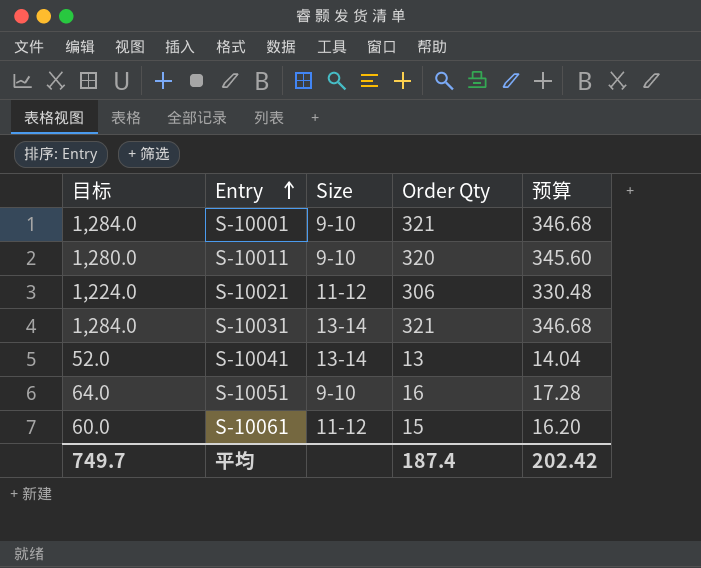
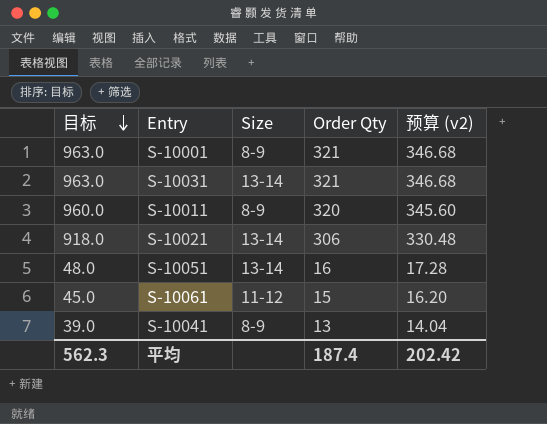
row order: Entry ascending -> 目标 descending
column 目标 | formula: [Order Qty] * 4 -> [Order Qty] * 3
column name: 预算 -> 预算 (v2)
S-10001 | Size: 9-10 -> 8-9
S-10011 | Size: 9-10 -> 8-9
S-10021 | Size: 11-12 -> 13-14
S-10051 | Size: 9-10 -> 13-14
S-10041 | Size: 13-14 -> 8-9
平均 | 目标: 749.7 -> 562.3

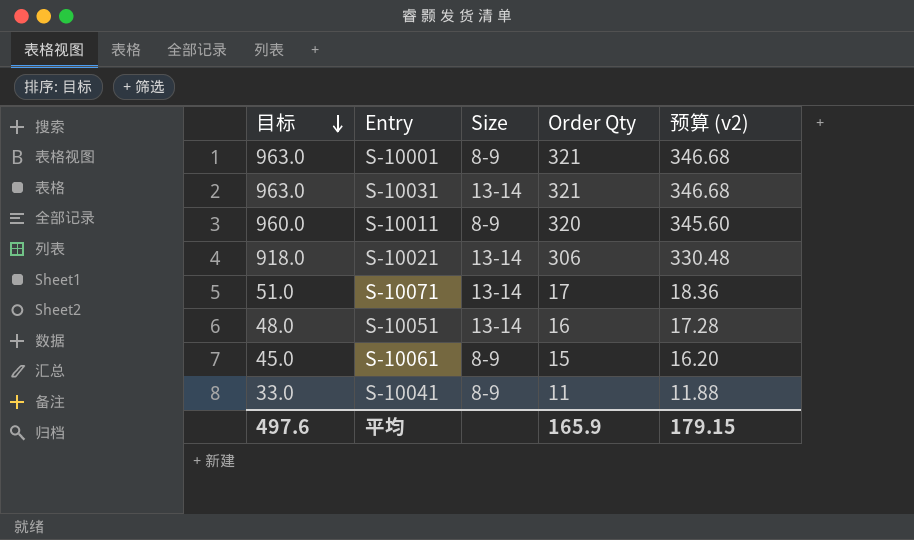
row S-10071: none -> 51.0 | 13-14 | 17 | 18.36
S-10061 | Size: 11-12 -> 8-9
S-10041 | 目标: 39.0 -> 33.0
S-10041 | Order Qty: 13 -> 11
S-10041 | 预算 (v2): 14.04 -> 11.88
平均 | 目标: 562.3 -> 497.6
平均 | Order Qty: 187.4 -> 165.9
平均 | 预算 (v2): 202.42 -> 179.15

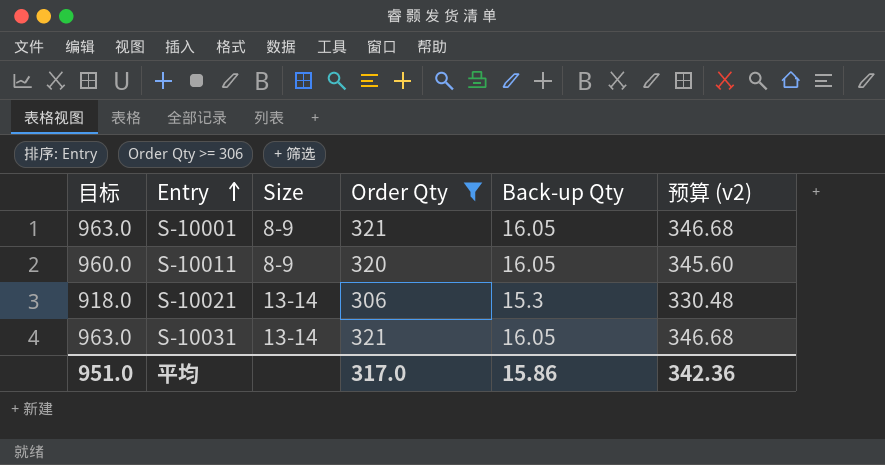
filter: none -> Order Qty >= 306
row order: 目标 descending -> Entry ascending
column Back-up Qty | position: none -> 5
平均 | 目标: 497.6 -> 951.0
平均 | Order Qty: 165.9 -> 317.0
平均 | 预算 (v2): 179.15 -> 342.36

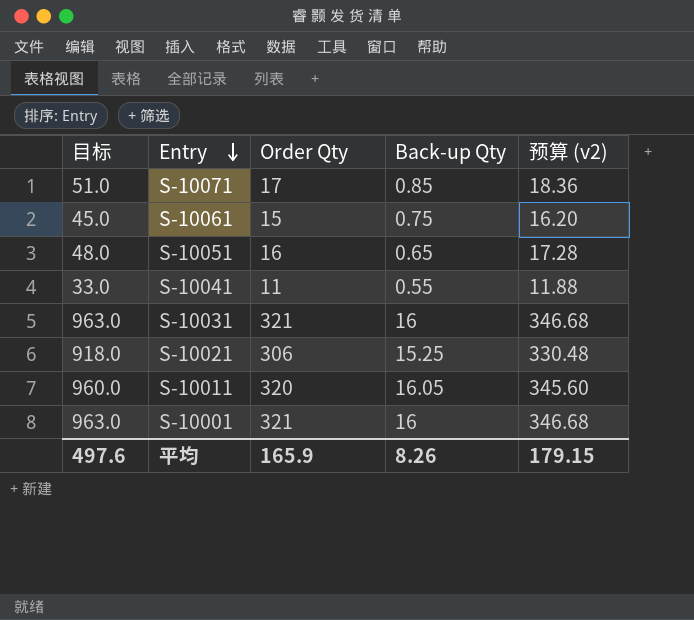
filter: Order Qty >= 306 -> none
row order: Entry ascending -> Entry descending
column Size | position: 3 -> none
S-10031 | Back-up Qty: 16.05 -> 16
S-10021 | Back-up Qty: 15.3 -> 15.25
S-10001 | Back-up Qty: 16.05 -> 16
平均 | 目标: 951.0 -> 497.6
平均 | Order Qty: 317.0 -> 165.9
平均 | Back-up Qty: 15.86 -> 8.26
平均 | 预算 (v2): 342.36 -> 179.15

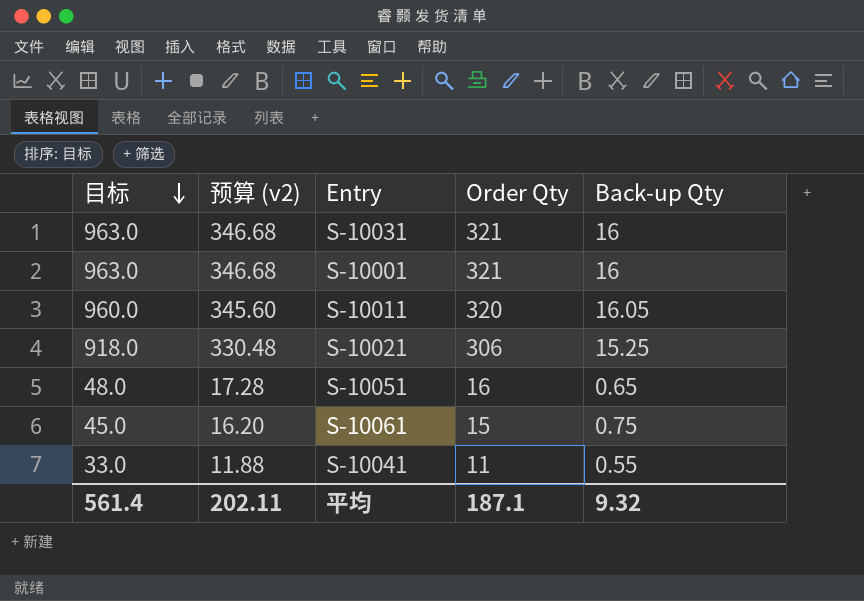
row order: Entry descending -> 目标 descending
column 预算 (v2) | position: 5 -> 2
row S-10071: 51.0 | 17 | 0.85 | 18.36 -> none
平均 | 目标: 497.6 -> 561.4
平均 | 预算 (v2): 179.15 -> 202.11
平均 | Order Qty: 165.9 -> 187.1
平均 | Back-up Qty: 8.26 -> 9.32

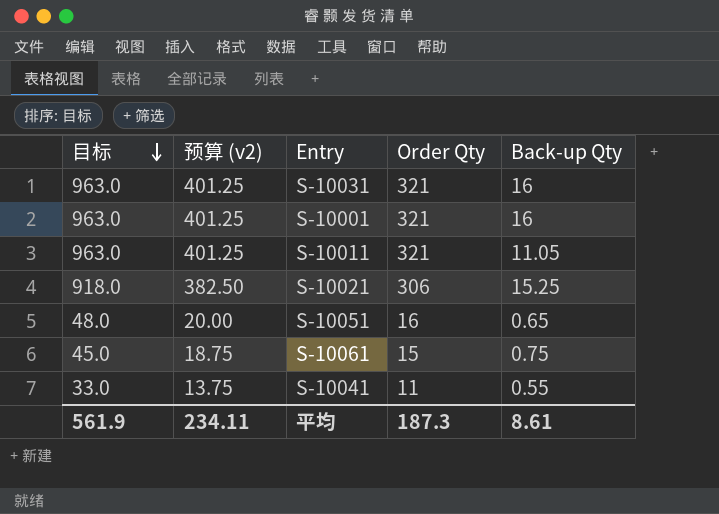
column 预算 (v2) | formula: [Order Qty] * 1.08 -> [Order Qty] * 1.25
S-10011 | 目标: 960.0 -> 963.0
S-10011 | Order Qty: 320 -> 321
S-10011 | Back-up Qty: 16.05 -> 11.05
平均 | 目标: 561.4 -> 561.9
平均 | 预算 (v2): 202.11 -> 234.11
平均 | Order Qty: 187.1 -> 187.3
平均 | Back-up Qty: 9.32 -> 8.61

